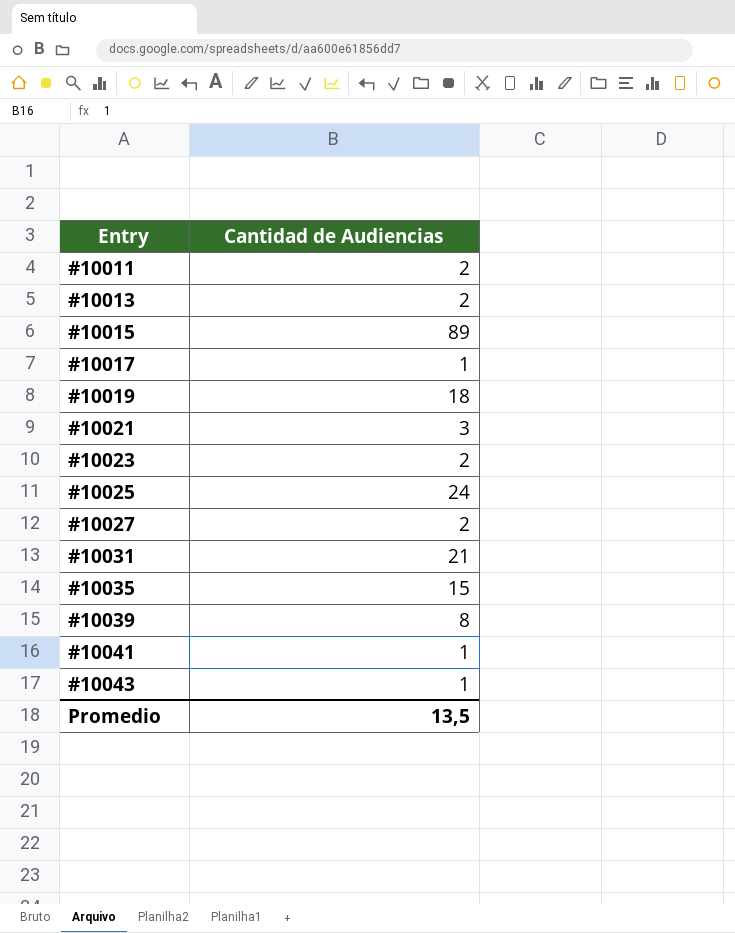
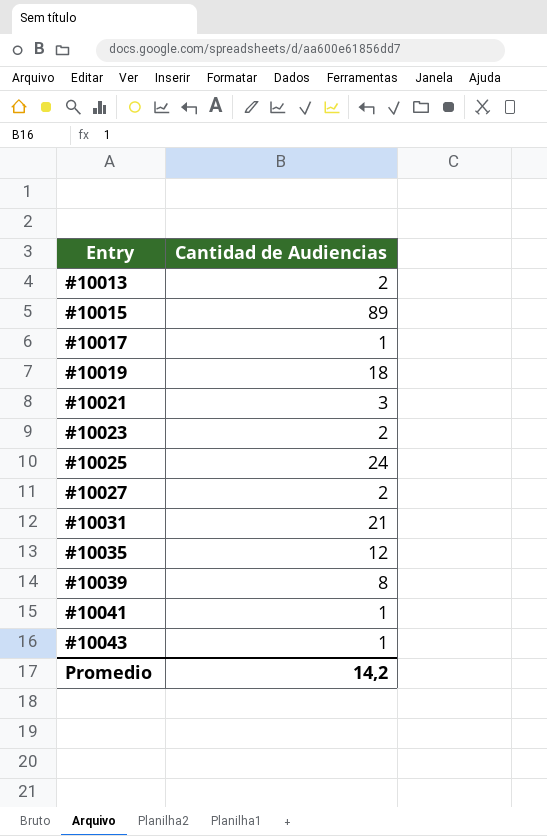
row #10011: 2 -> none
#10035 | Cantidad de Audiencias: 15 -> 12
Promedio | Cantidad de Audiencias: 13,5 -> 14,2

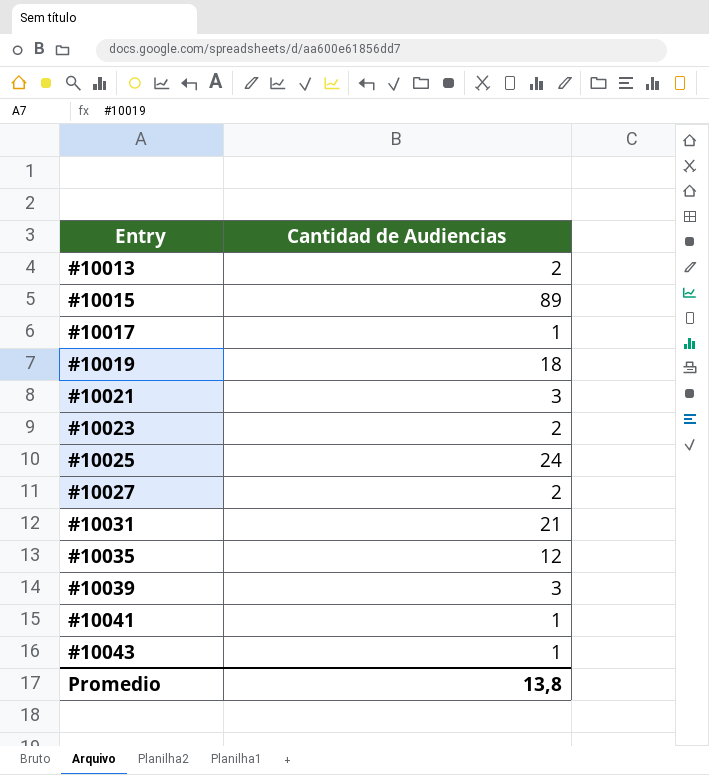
#10039 | Cantidad de Audiencias: 8 -> 3
Promedio | Cantidad de Audiencias: 14,2 -> 13,8

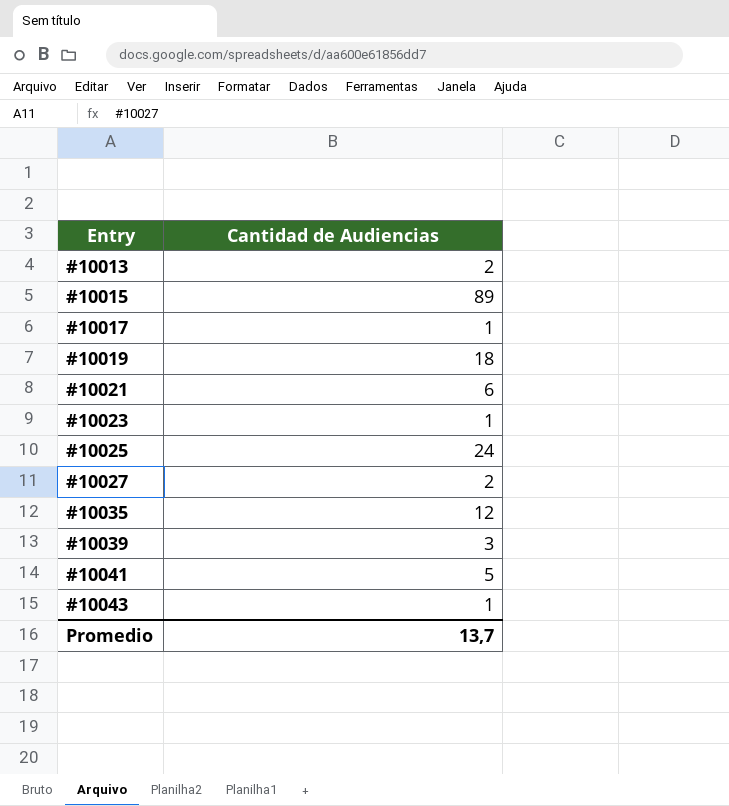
row #10031: 21 -> none
#10021 | Cantidad de Audiencias: 3 -> 6
#10023 | Cantidad de Audiencias: 2 -> 1
#10041 | Cantidad de Audiencias: 1 -> 5
Promedio | Cantidad de Audiencias: 13,8 -> 13,7

